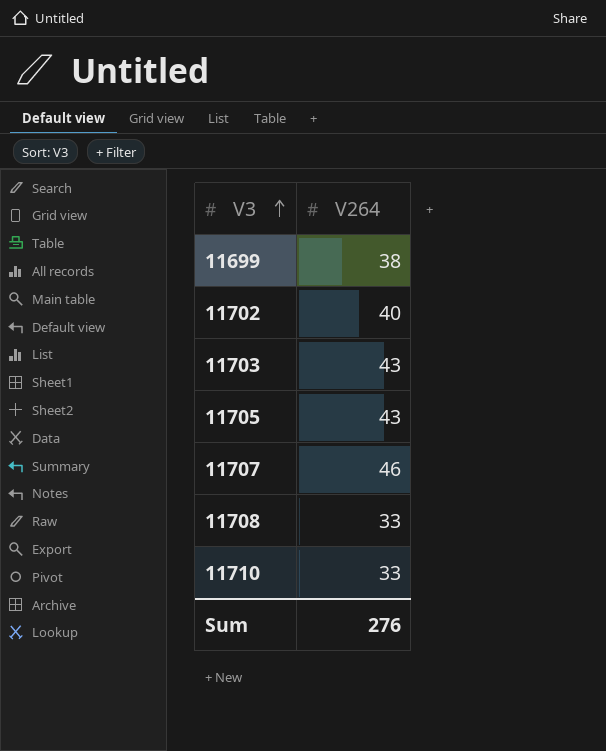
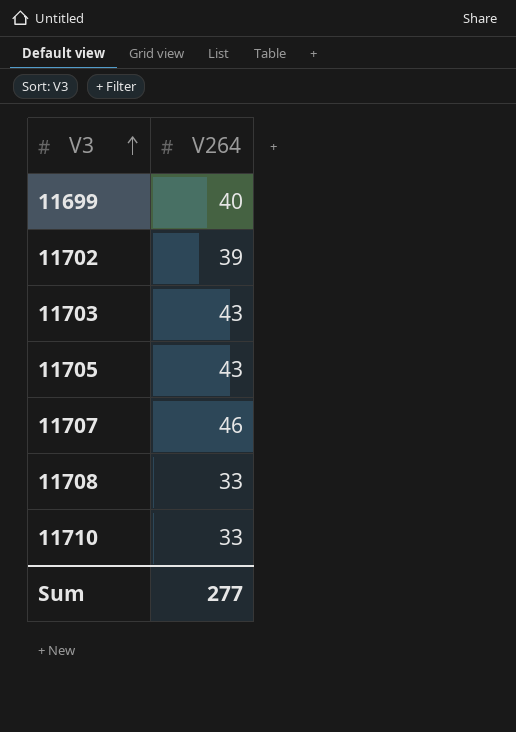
11699 | V264: 38 -> 40
11702 | V264: 40 -> 39
Sum | V264: 276 -> 277

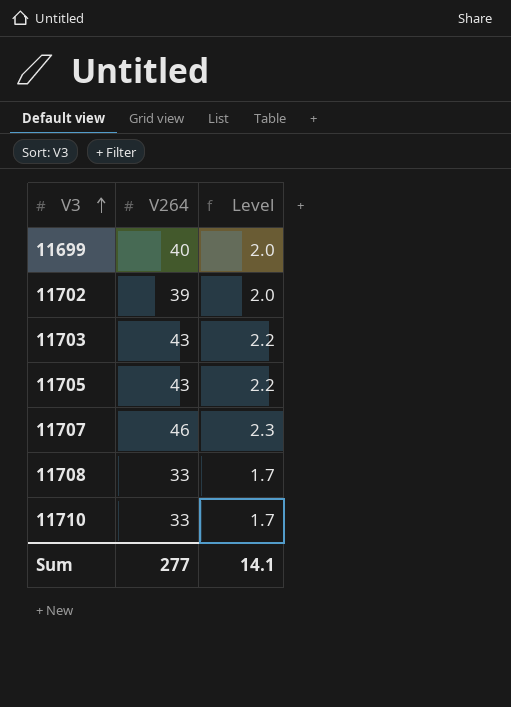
column Level | formula: none -> [V264] * 0.05

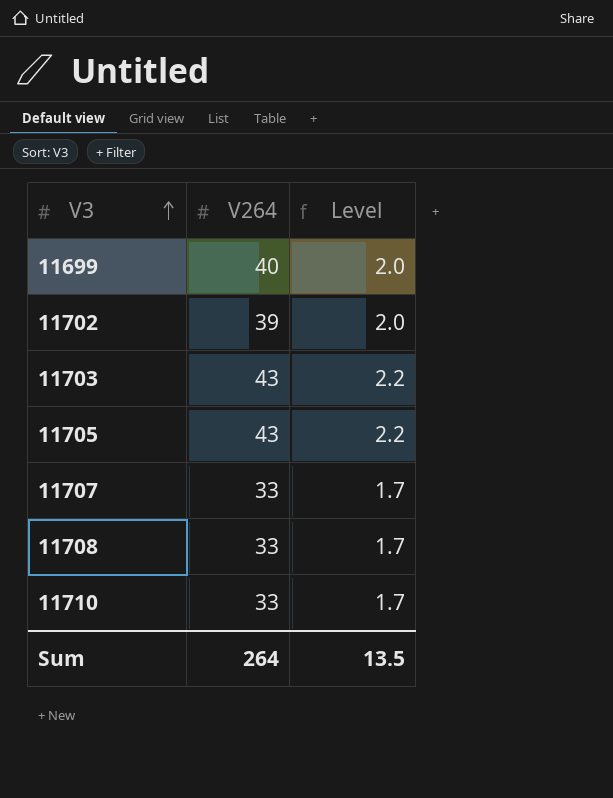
11707 | V264: 46 -> 33
11707 | Level: 2.3 -> 1.7
Sum | V264: 277 -> 264
Sum | Level: 14.1 -> 13.5

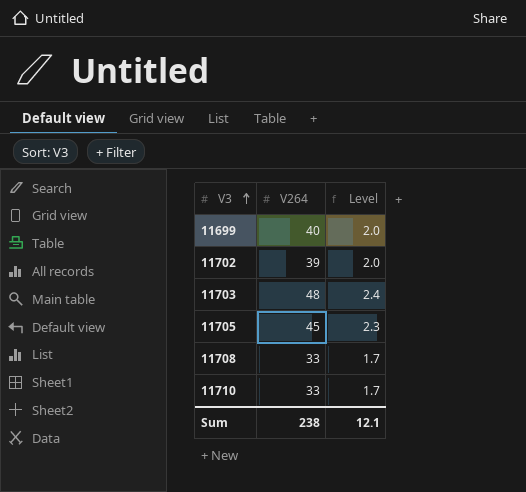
row 11707: 33 | 1.7 -> none
11703 | V264: 43 -> 48
11703 | Level: 2.2 -> 2.4
11705 | V264: 43 -> 45
11705 | Level: 2.2 -> 2.3
Sum | V264: 264 -> 238
Sum | Level: 13.5 -> 12.1

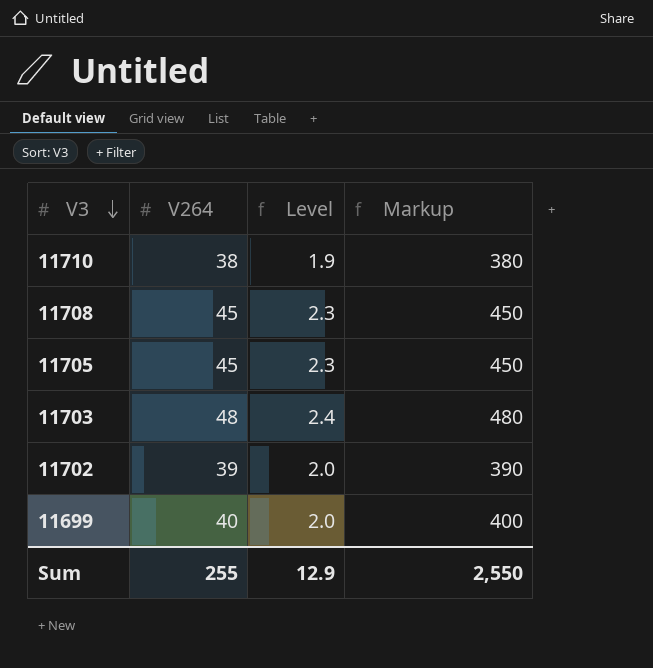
row order: V3 ascending -> V3 descending
column Markup | formula: none -> [V264] * 10
11710 | V264: 33 -> 38
11710 | Level: 1.7 -> 1.9
11708 | V264: 33 -> 45
11708 | Level: 1.7 -> 2.3
Sum | V264: 238 -> 255
Sum | Level: 12.1 -> 12.9

